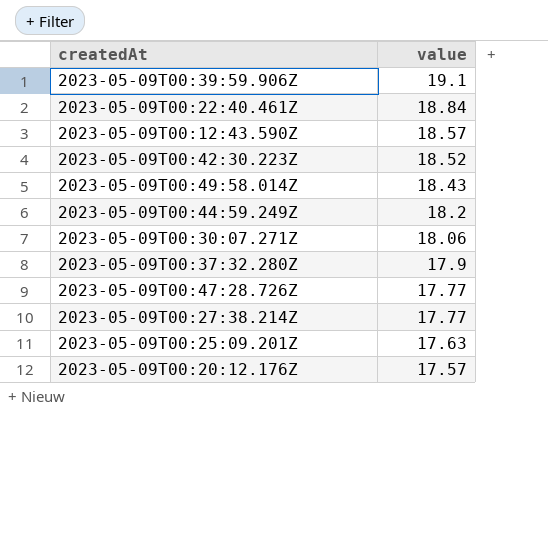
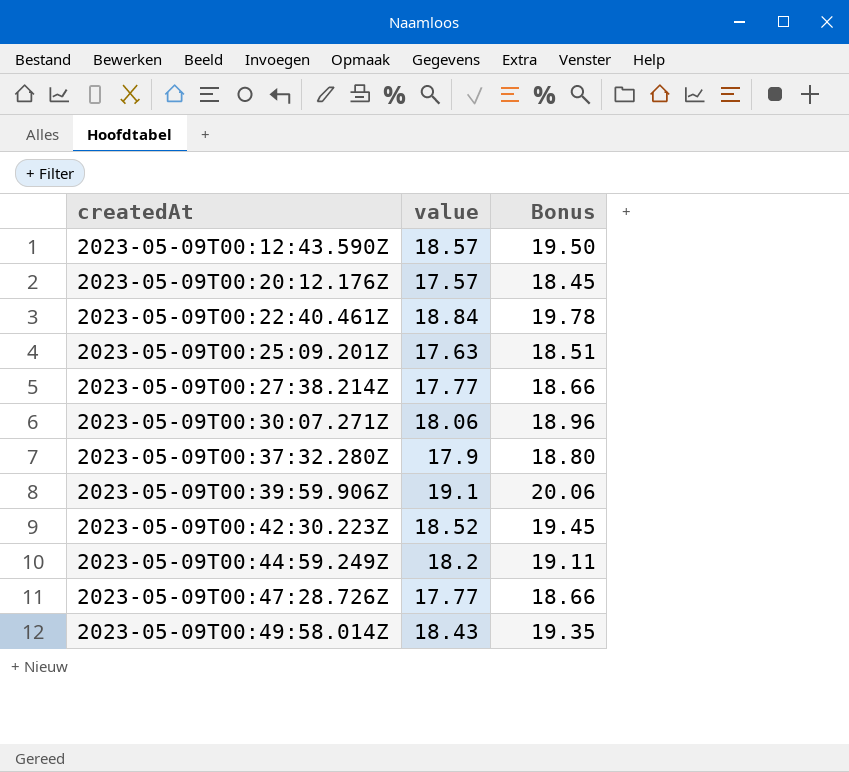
row order: value descending -> createdAt ascending
column Bonus | formula: none -> [value] * 1.05

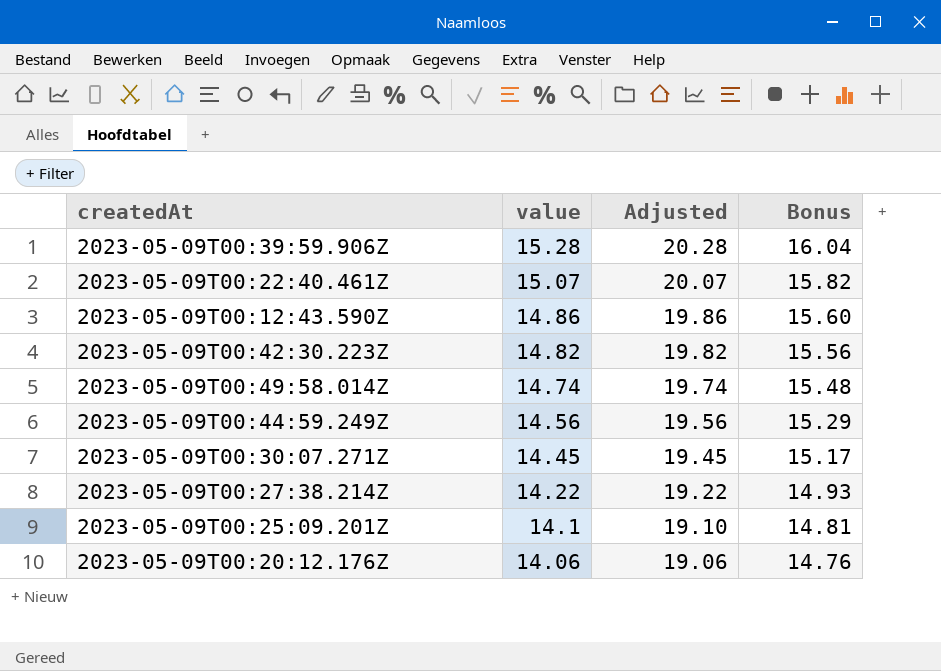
row order: createdAt ascending -> value descending
column Adjusted | formula: none -> [value] + 5
row 2023-05-09T00:37:32.280Z: 17.9 | 18.80 -> none
row 2023-05-09T00:47:28.726Z: 17.77 | 18.66 -> none
2023-05-09T00:39:59.906Z | value: 19.1 -> 15.28
2023-05-09T00:39:59.906Z | Bonus: 20.06 -> 16.04
2023-05-09T00:22:40.461Z | value: 18.84 -> 15.07
2023-05-09T00:22:40.461Z | Bonus: 19.78 -> 15.82
2023-05-09T00:12:43.590Z | value: 18.57 -> 14.86
2023-05-09T00:12:43.590Z | Bonus: 19.50 -> 15.60
2023-05-09T00:42:30.223Z | value: 18.52 -> 14.82
2023-05-09T00:42:30.223Z | Bonus: 19.45 -> 15.56
2023-05-09T00:49:58.014Z | value: 18.43 -> 14.74
2023-05-09T00:49:58.014Z | Bonus: 19.35 -> 15.48
2023-05-09T00:44:59.249Z | value: 18.2 -> 14.56
2023-05-09T00:44:59.249Z | Bonus: 19.11 -> 15.29
2023-05-09T00:30:07.271Z | value: 18.06 -> 14.45
2023-05-09T00:30:07.271Z | Bonus: 18.96 -> 15.17
2023-05-09T00:27:38.214Z | value: 17.77 -> 14.22
2023-05-09T00:27:38.214Z | Bonus: 18.66 -> 14.93
2023-05-09T00:25:09.201Z | value: 17.63 -> 14.1
2023-05-09T00:25:09.201Z | Bonus: 18.51 -> 14.81
2023-05-09T00:20:12.176Z | value: 17.57 -> 14.06
2023-05-09T00:20:12.176Z | Bonus: 18.45 -> 14.76

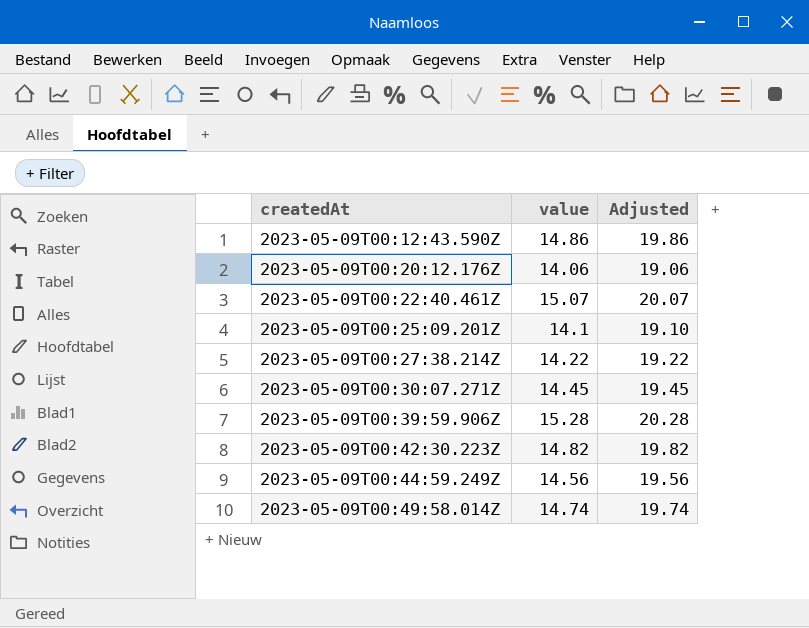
row order: value descending -> createdAt ascending
column Bonus | formula: [value] * 1.05 -> none

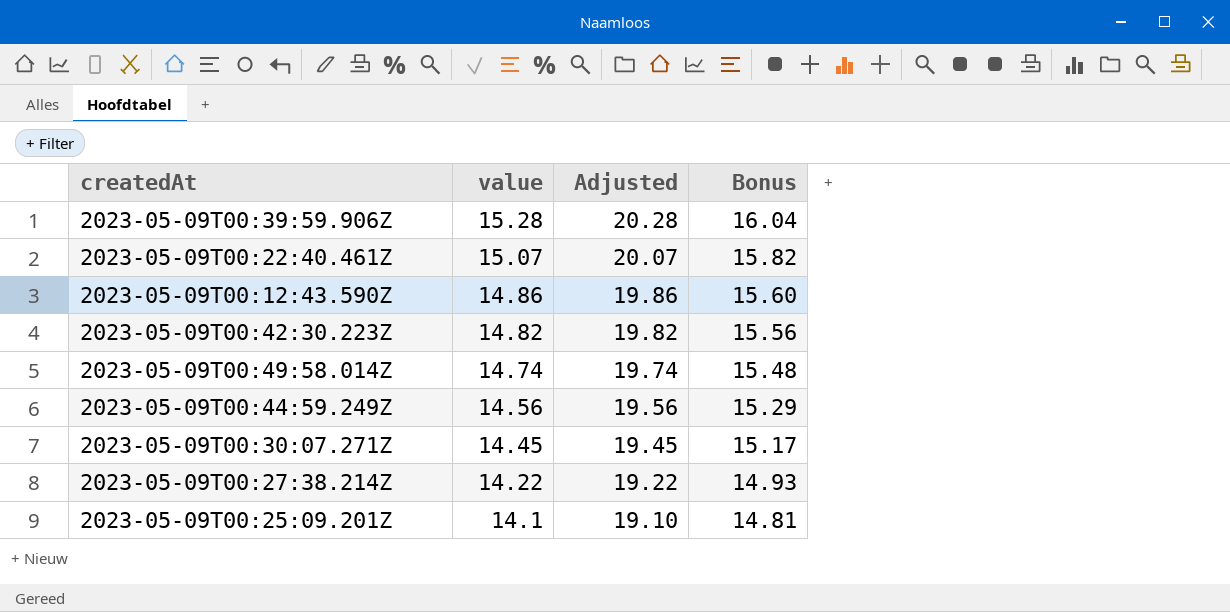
row order: createdAt ascending -> value descending
column Bonus | formula: none -> [value] * 1.05
row 2023-05-09T00:20:12.176Z: 14.06 | 19.06 -> none

